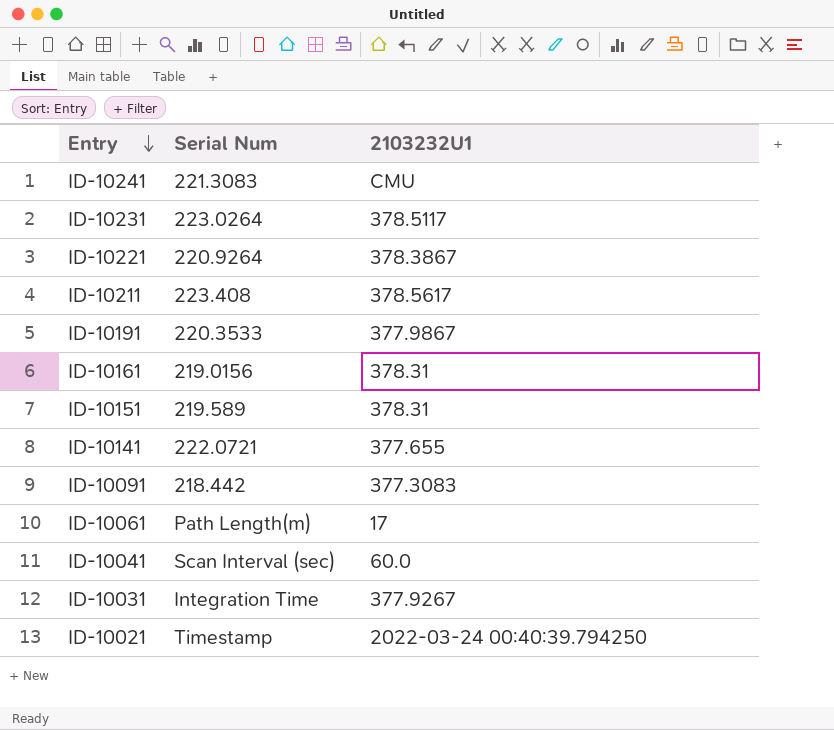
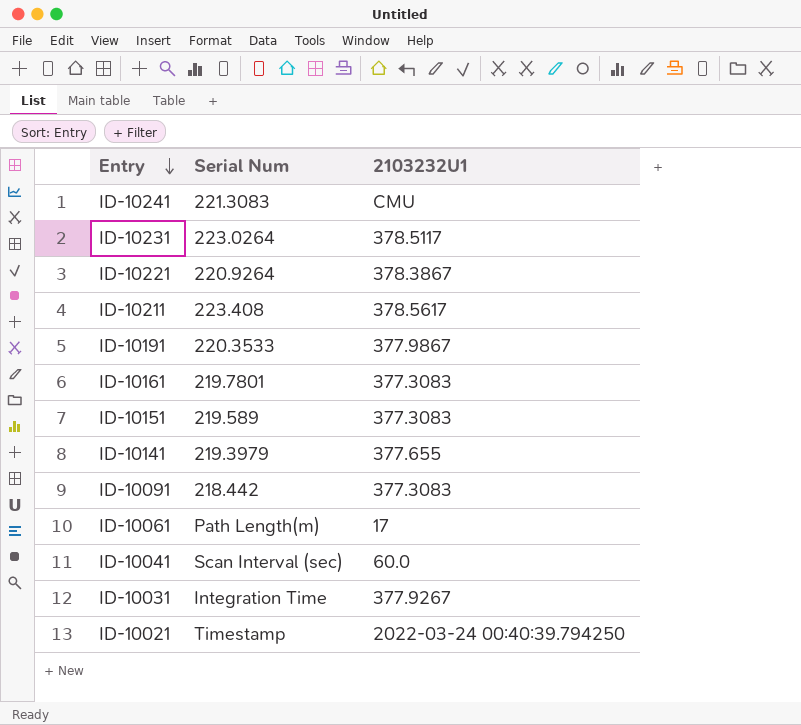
ID-10161 | Serial Num: 219.0156 -> 219.7801
ID-10161 | 2103232U1: 378.31 -> 377.3083
ID-10151 | 2103232U1: 378.31 -> 377.3083
ID-10141 | Serial Num: 222.0721 -> 219.3979

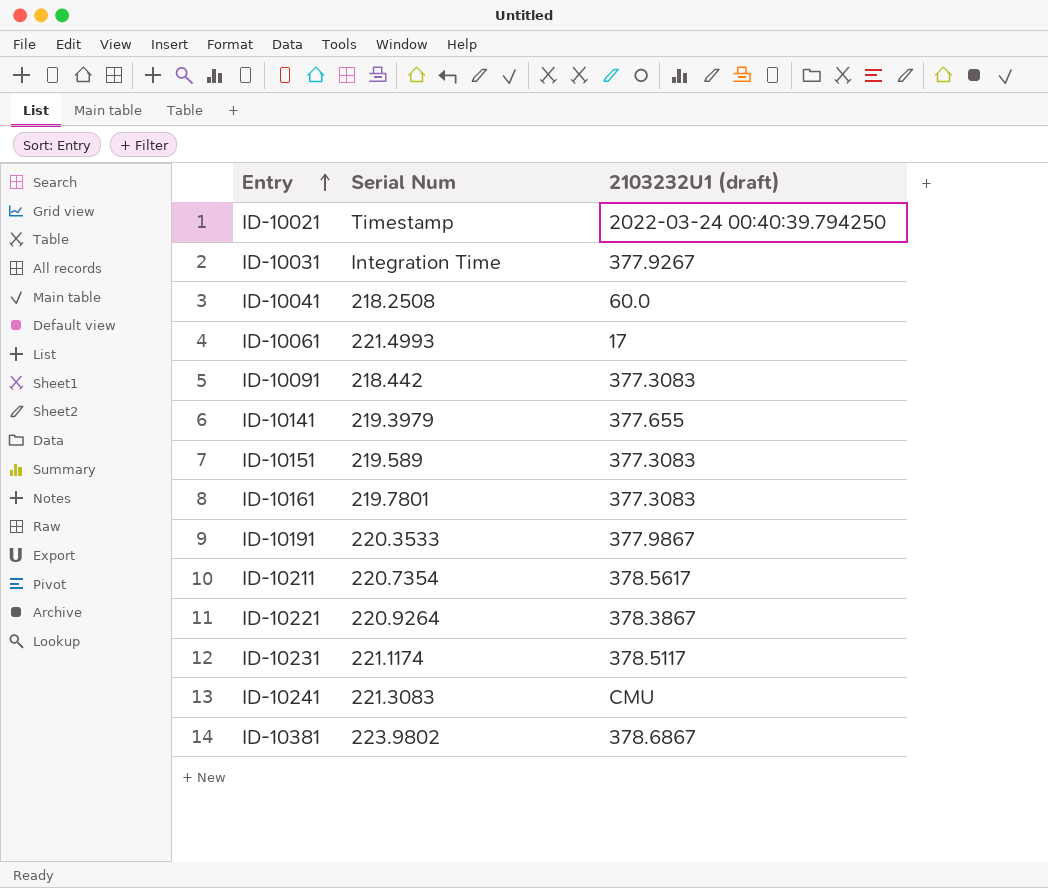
row order: Entry descending -> Entry ascending
column name: 2103232U1 -> 2103232U1 (draft)
ID-10041 | Serial Num: Scan Interval (sec) -> 218.2508
ID-10061 | Serial Num: Path Length(m) -> 221.4993
ID-10211 | Serial Num: 223.408 -> 220.7354
ID-10231 | Serial Num: 223.0264 -> 221.1174
row ID-10381: none -> 223.9802 | 378.6867

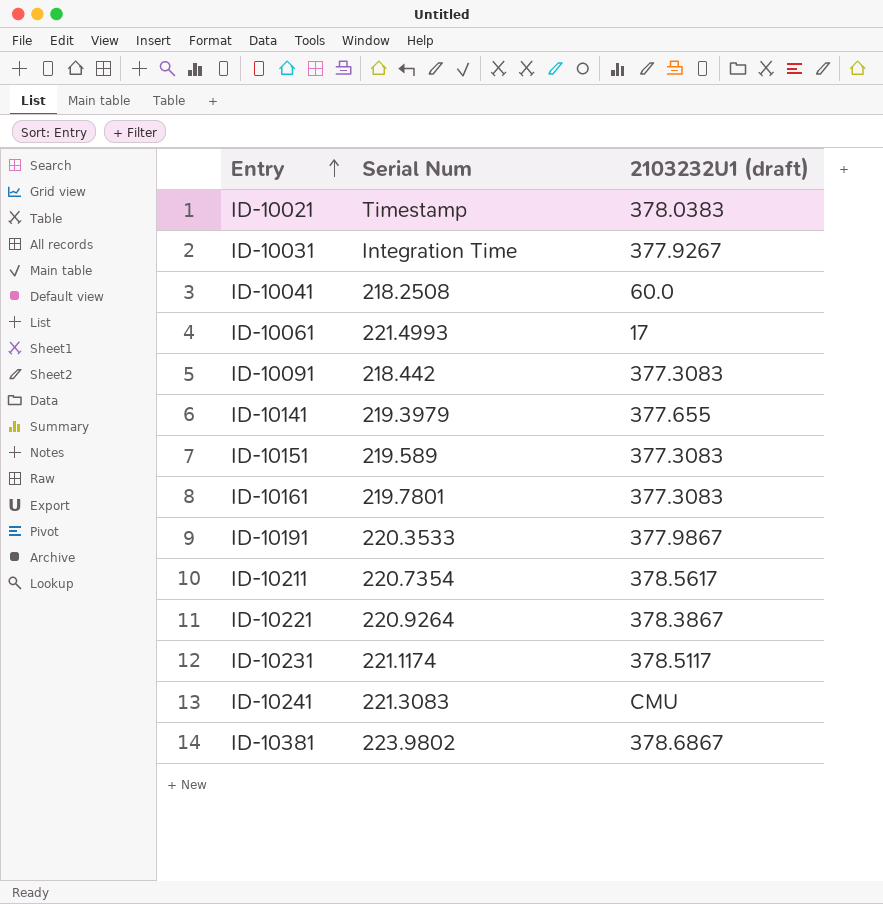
ID-10021 | 2103232U1 (draft): 2022-03-24 00:40:39.794250 -> 378.0383

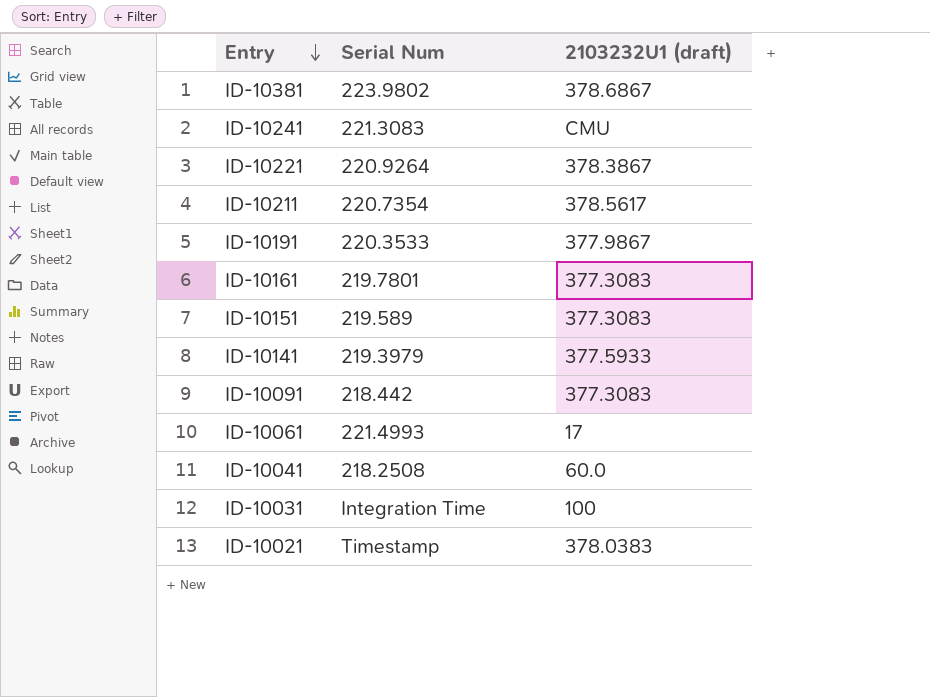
row order: Entry ascending -> Entry descending
row ID-10231: 221.1174 | 378.5117 -> none
ID-10141 | 2103232U1 (draft): 377.655 -> 377.5933
ID-10031 | 2103232U1 (draft): 377.9267 -> 100

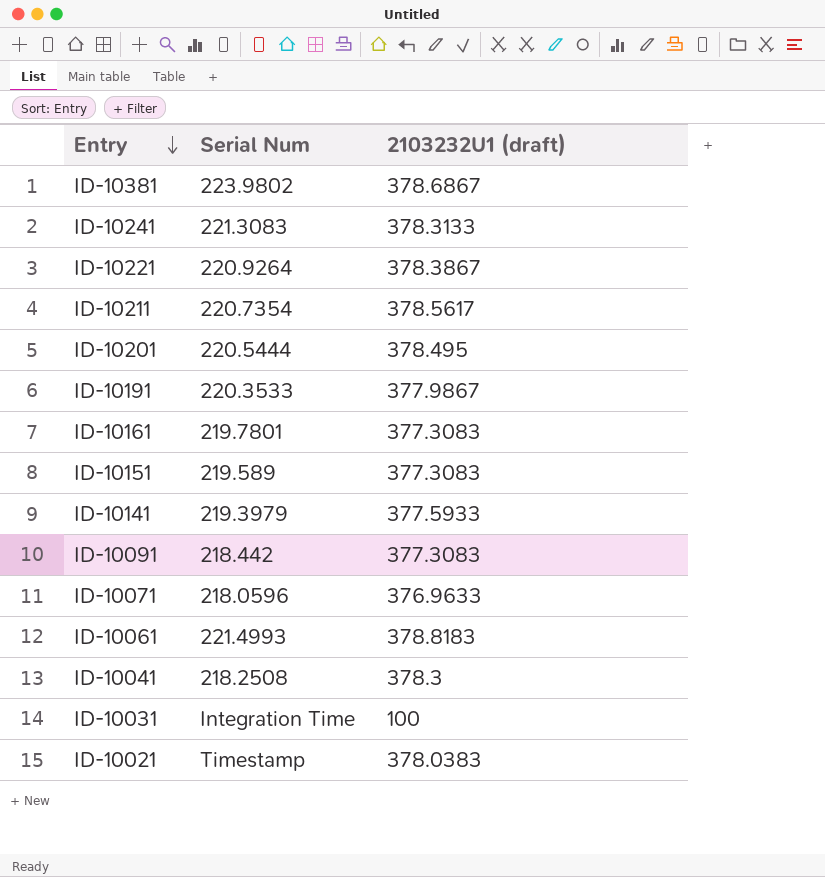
ID-10241 | 2103232U1 (draft): CMU -> 378.3133
row ID-10201: none -> 220.5444 | 378.495
row ID-10071: none -> 218.0596 | 376.9633
ID-10061 | 2103232U1 (draft): 17 -> 378.8183
ID-10041 | 2103232U1 (draft): 60.0 -> 378.3

